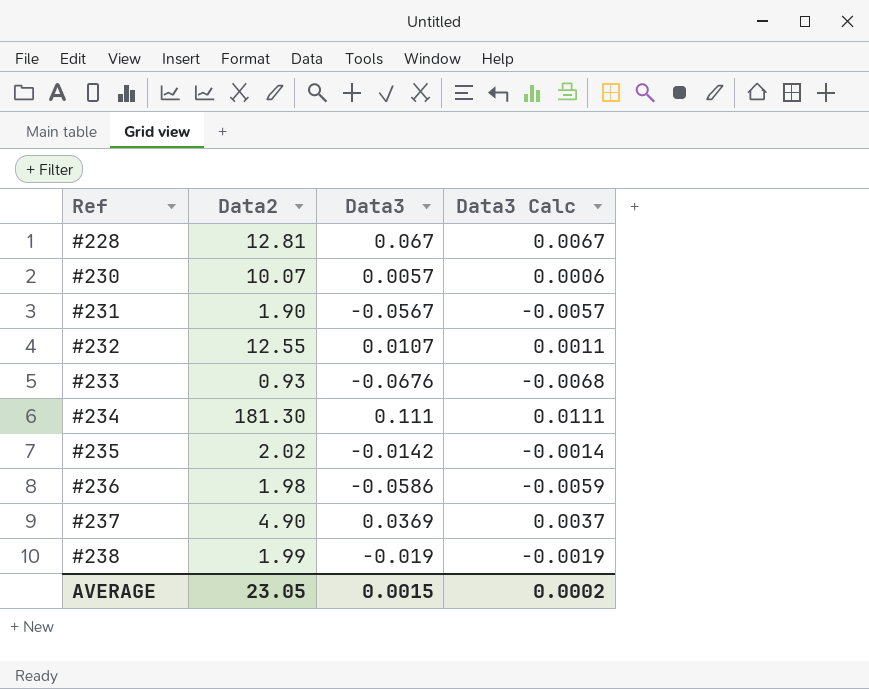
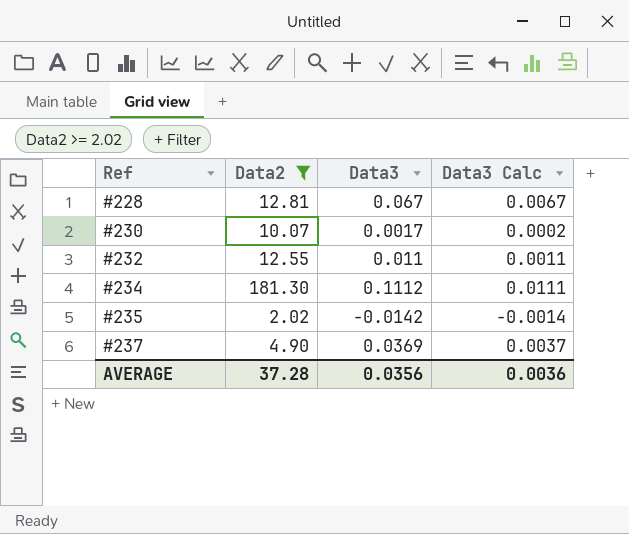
filter: none -> Data2 >= 2.02
#230 | Data3: 0.0057 -> 0.0017
#230 | Data3 Calc: 0.0006 -> 0.0002
#232 | Data3: 0.0107 -> 0.011
#234 | Data3: 0.111 -> 0.1112
AVERAGE | Data2: 23.05 -> 37.28
AVERAGE | Data3: 0.0015 -> 0.0356
AVERAGE | Data3 Calc: 0.0002 -> 0.0036

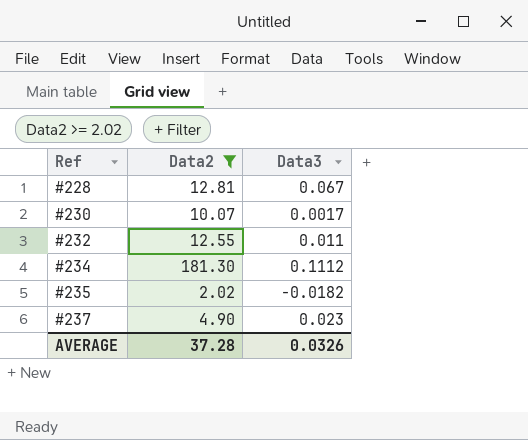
column Data3 Calc | formula: [Data3] * 0.1 -> none
#235 | Data3: -0.0142 -> -0.0182
#237 | Data3: 0.0369 -> 0.023
AVERAGE | Data3: 0.0356 -> 0.0326

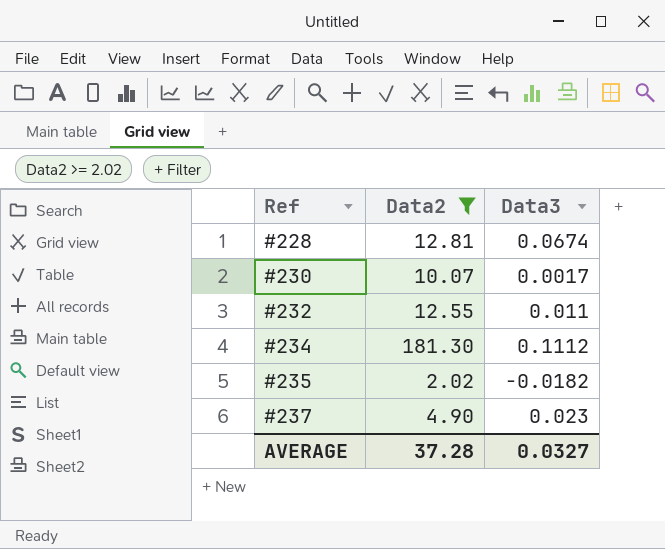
#228 | Data3: 0.067 -> 0.0674
AVERAGE | Data3: 0.0326 -> 0.0327

